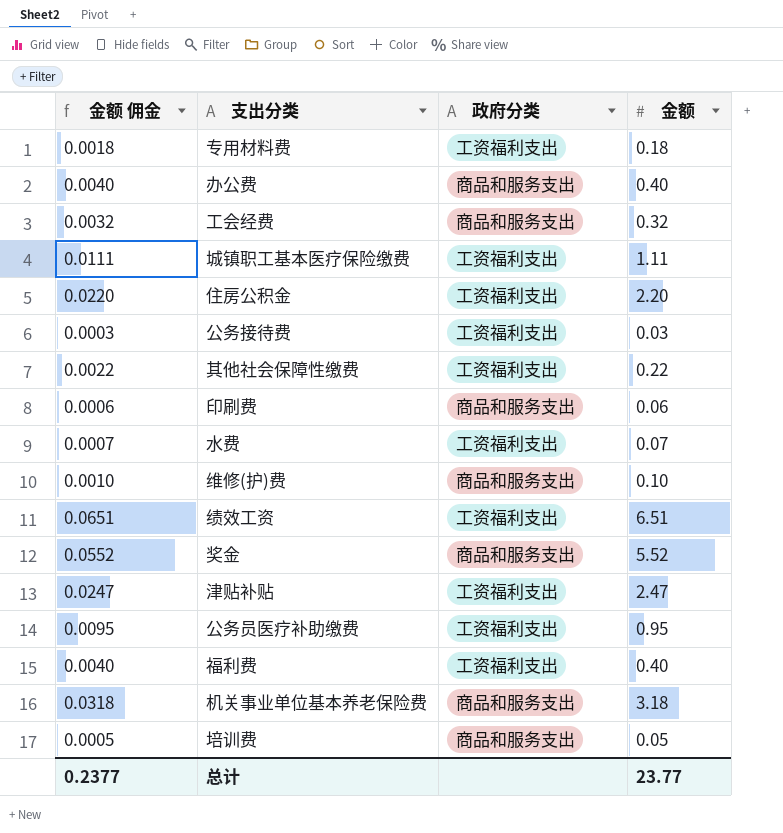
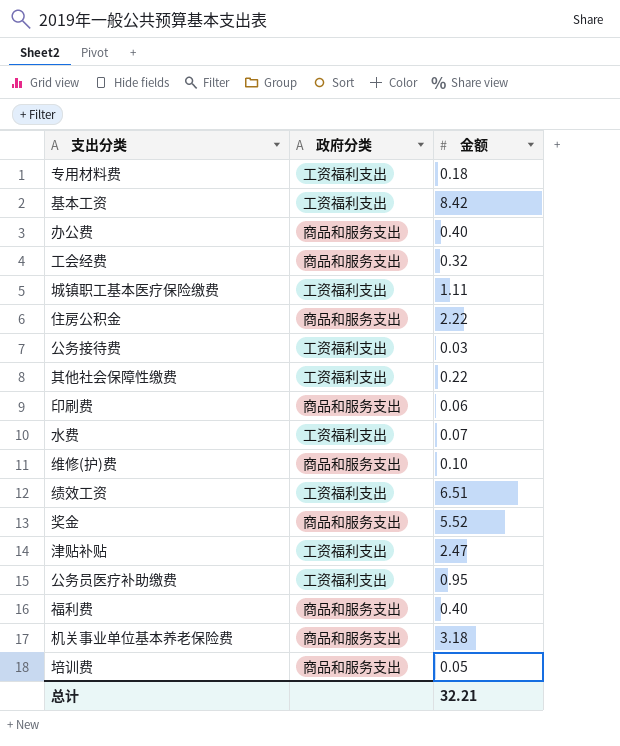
column 金额 佣金 | formula: [金额] * 0.01 -> none
row 基本工资: none -> 工资福利支出 | 8.42
住房公积金 | 政府分类: 工资福利支出 -> 商品和服务支出
住房公积金 | 金额: 2.20 -> 2.22
福利费 | 政府分类: 工资福利支出 -> 商品和服务支出
总计 | 金额: 23.77 -> 32.21

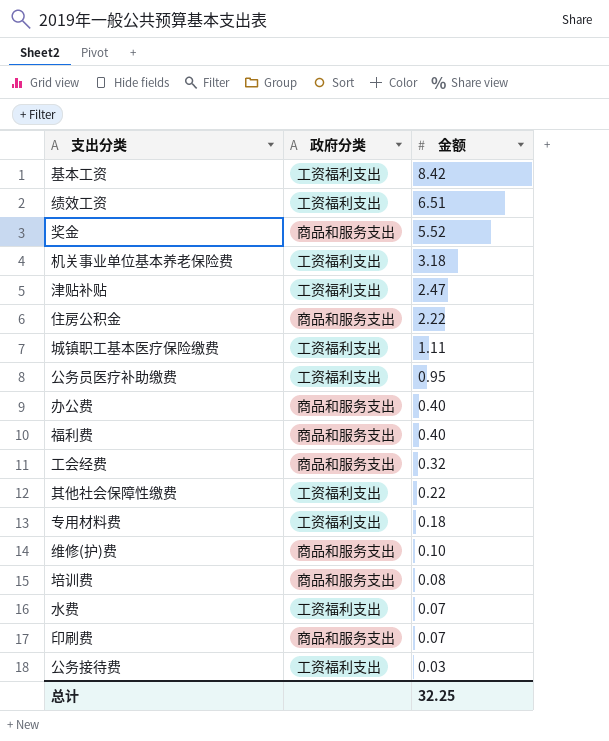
row order: none -> 金额 descending
机关事业单位基本养老保险费 | 政府分类: 商品和服务支出 -> 工资福利支出
培训费 | 金额: 0.05 -> 0.08
印刷费 | 金额: 0.06 -> 0.07
总计 | 金额: 32.21 -> 32.25

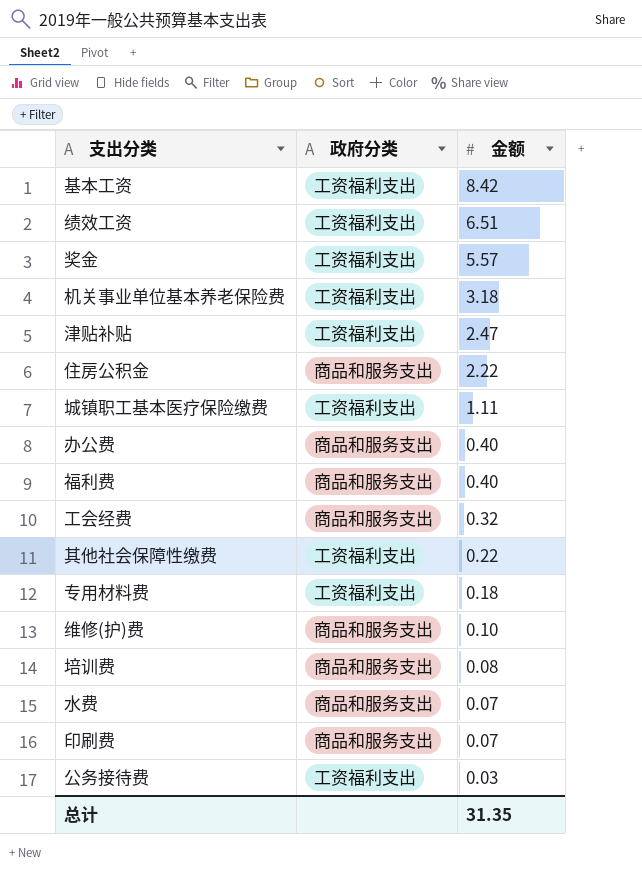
row 公务员医疗补助缴费: 工资福利支出 | 0.95 -> none
奖金 | 政府分类: 商品和服务支出 -> 工资福利支出
奖金 | 金额: 5.52 -> 5.57
水费 | 政府分类: 工资福利支出 -> 商品和服务支出
总计 | 金额: 32.25 -> 31.35

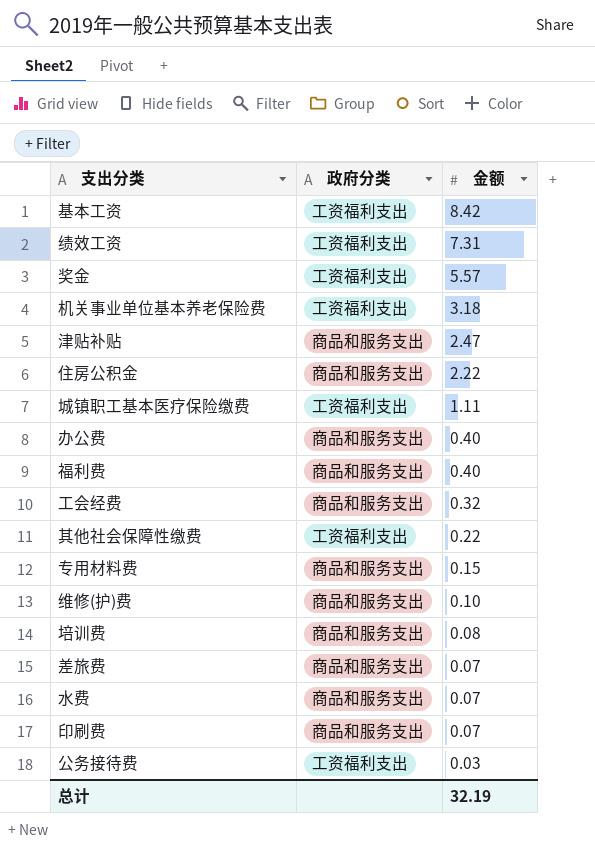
绩效工资 | 金额: 6.51 -> 7.31
津贴补贴 | 政府分类: 工资福利支出 -> 商品和服务支出
专用材料费 | 政府分类: 工资福利支出 -> 商品和服务支出
专用材料费 | 金额: 0.18 -> 0.15
row 差旅费: none -> 商品和服务支出 | 0.07
总计 | 金额: 31.35 -> 32.19

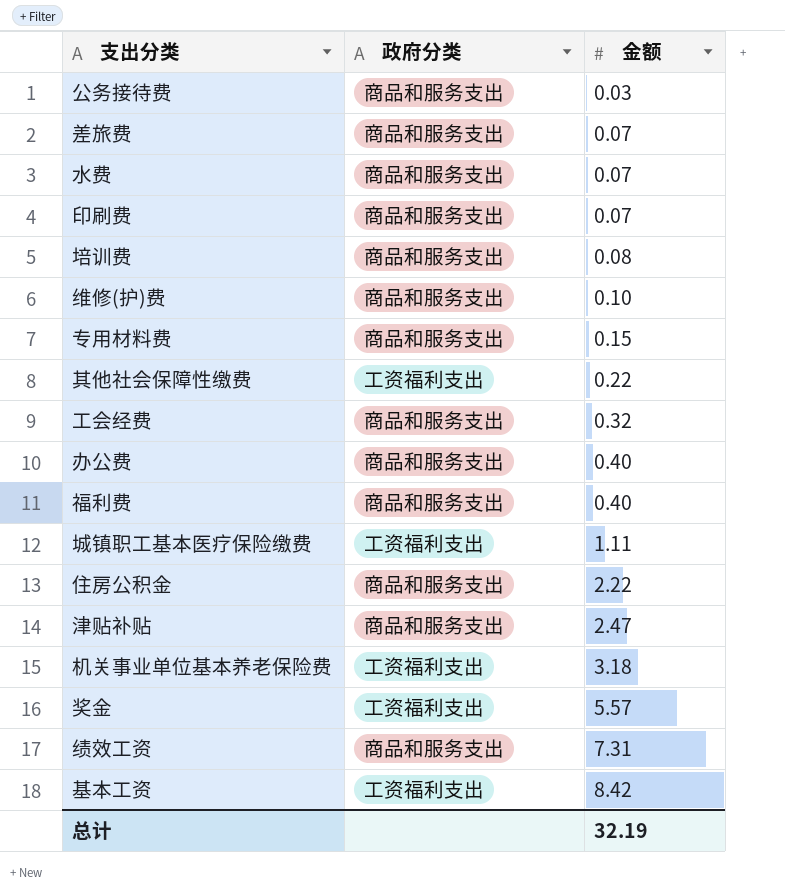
row order: 金额 descending -> 金额 ascending
公务接待费 | 政府分类: 工资福利支出 -> 商品和服务支出
绩效工资 | 政府分类: 工资福利支出 -> 商品和服务支出

